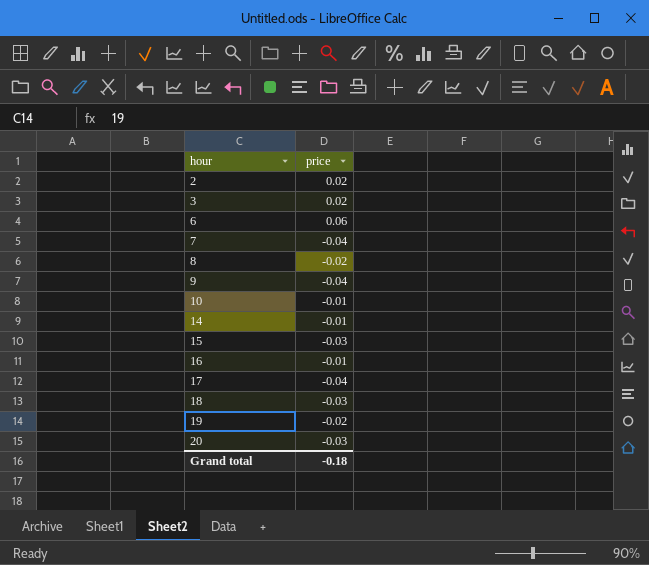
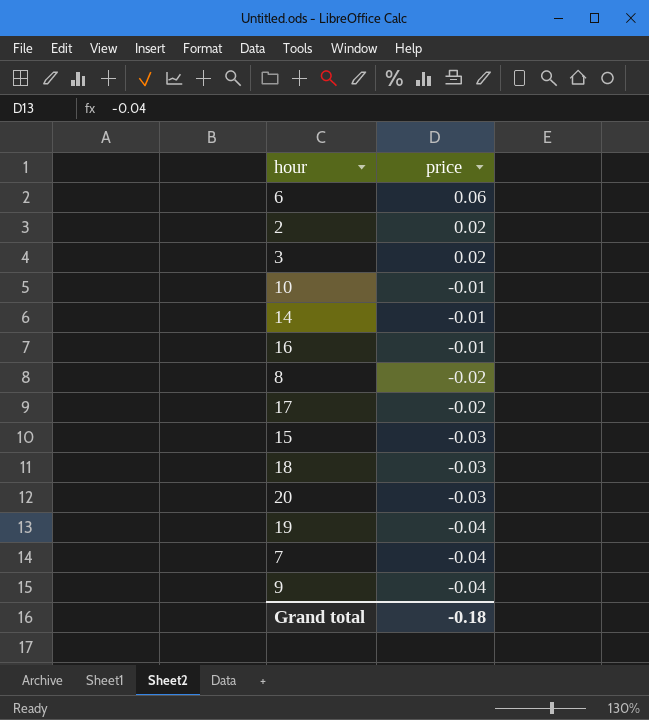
row order: hour ascending -> price descending
17 | price: -0.04 -> -0.02
19 | price: -0.02 -> -0.04

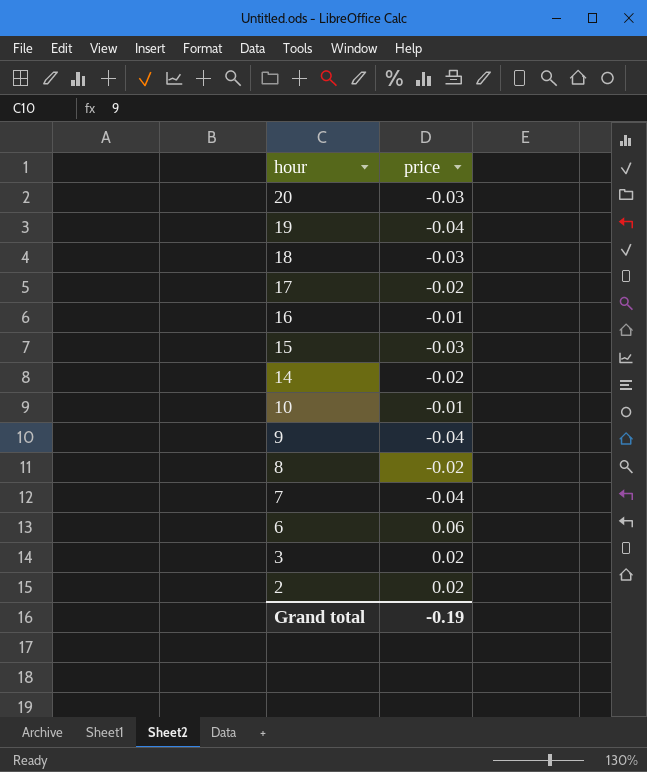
row order: price descending -> hour descending
14 | price: -0.01 -> -0.02
Grand total | price: -0.18 -> -0.19

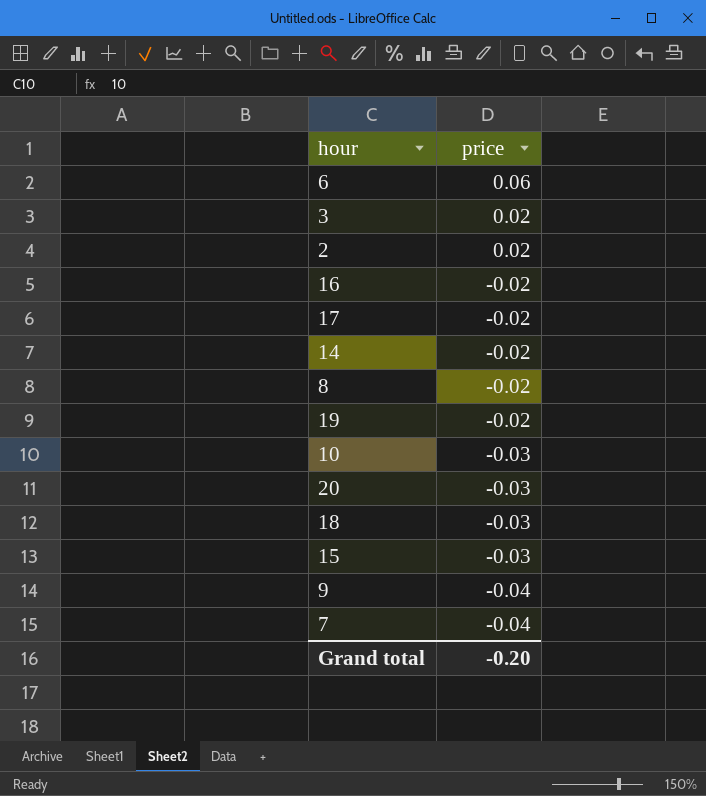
row order: hour descending -> price descending
16 | price: -0.01 -> -0.02
19 | price: -0.04 -> -0.02
10 | price: -0.01 -> -0.03
Grand total | price: -0.19 -> -0.20

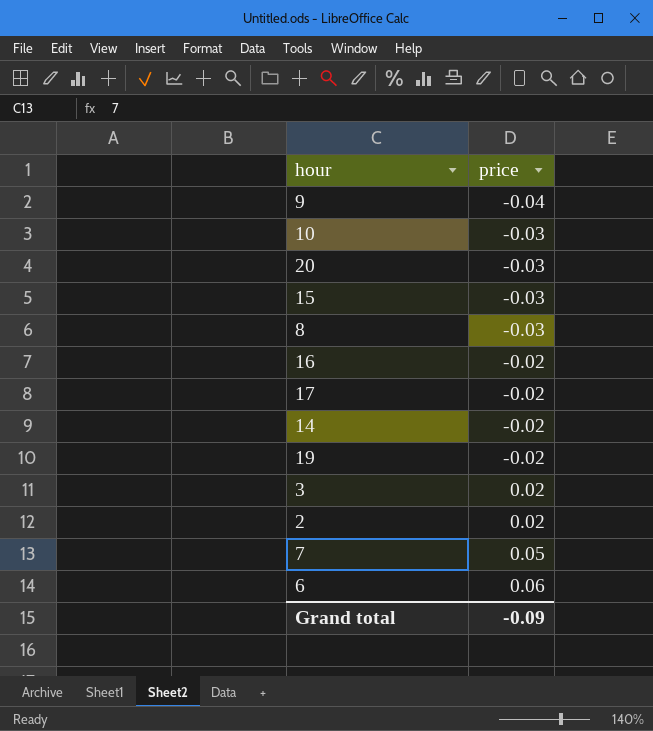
row order: price descending -> price ascending
row 18: -0.03 -> none
8 | price: -0.02 -> -0.03
7 | price: -0.04 -> 0.05
Grand total | price: -0.20 -> -0.09

